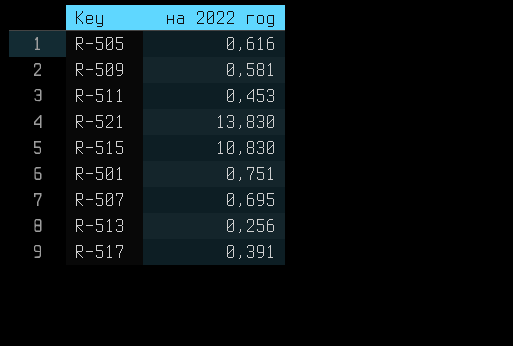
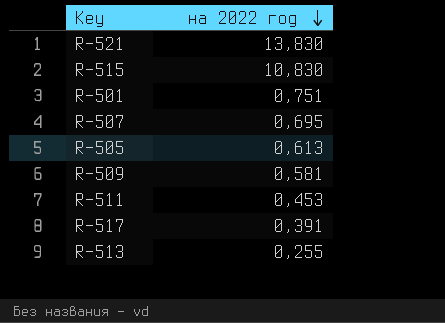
row order: none -> на 2022 год descending
R-505 | на 2022 год: 0,616 -> 0,613
R-513 | на 2022 год: 0,256 -> 0,255

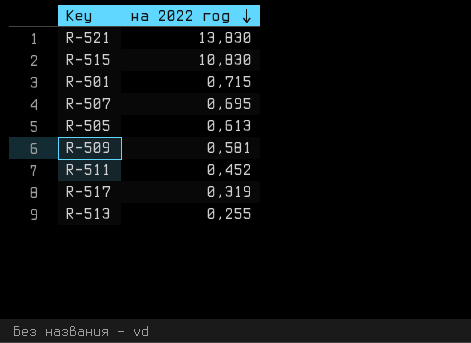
R-501 | на 2022 год: 0,751 -> 0,715
R-511 | на 2022 год: 0,453 -> 0,452
R-517 | на 2022 год: 0,391 -> 0,319

